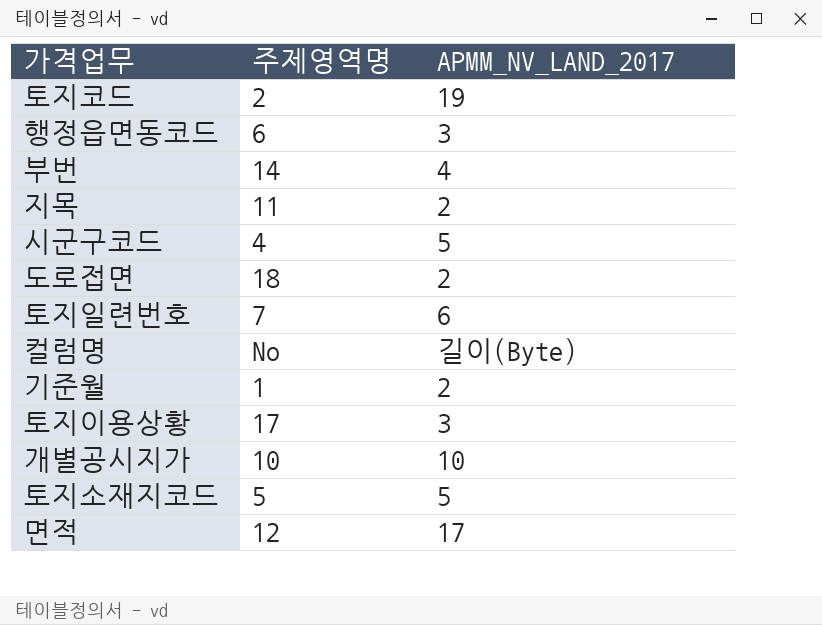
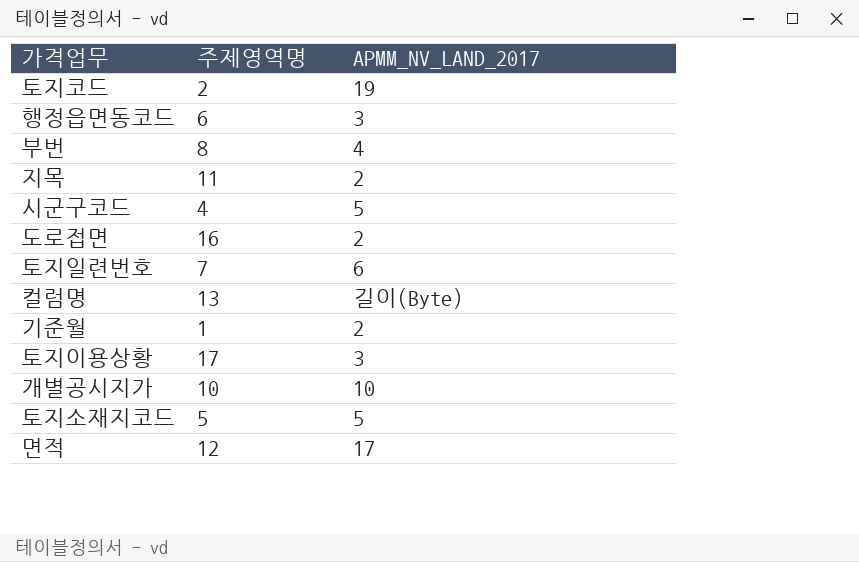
부번 | 주제영역명: 14 -> 8
도로접면 | 주제영역명: 18 -> 16
컬럼명 | 주제영역명: No -> 13

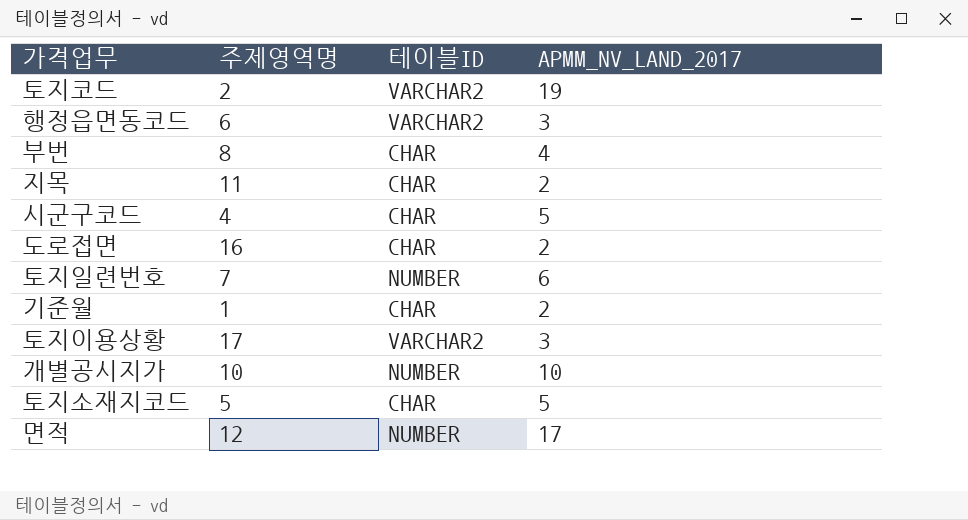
column 테이블ID | position: none -> 3
row 컬럼명: 13 | 길이(Byte) -> none

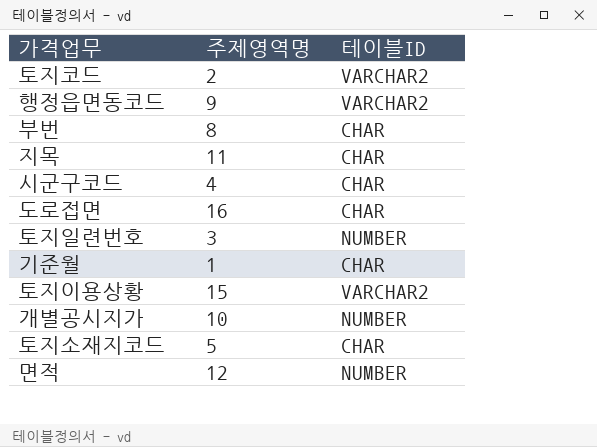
column APMM_NV_LAND_2017 | position: 4 -> none
행정읍면동코드 | 주제영역명: 6 -> 9
토지일련번호 | 주제영역명: 7 -> 3
토지이용상황 | 주제영역명: 17 -> 15

